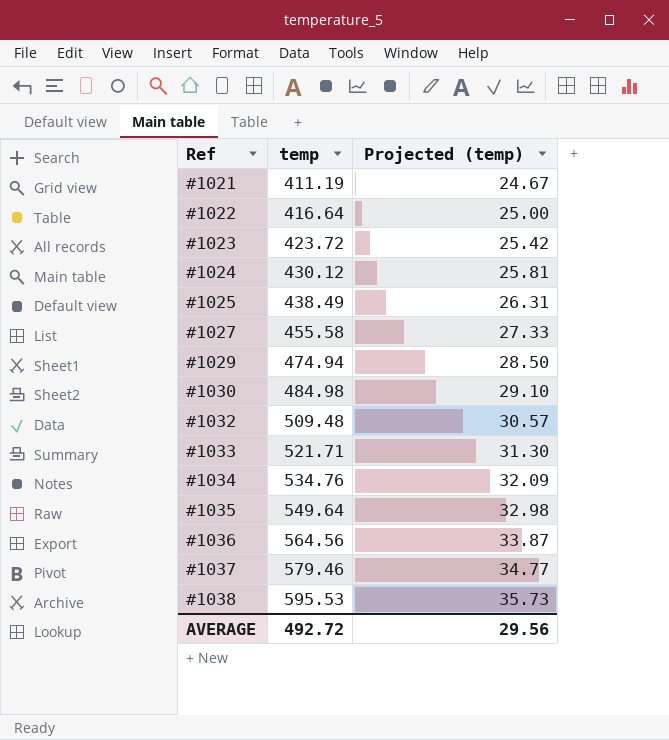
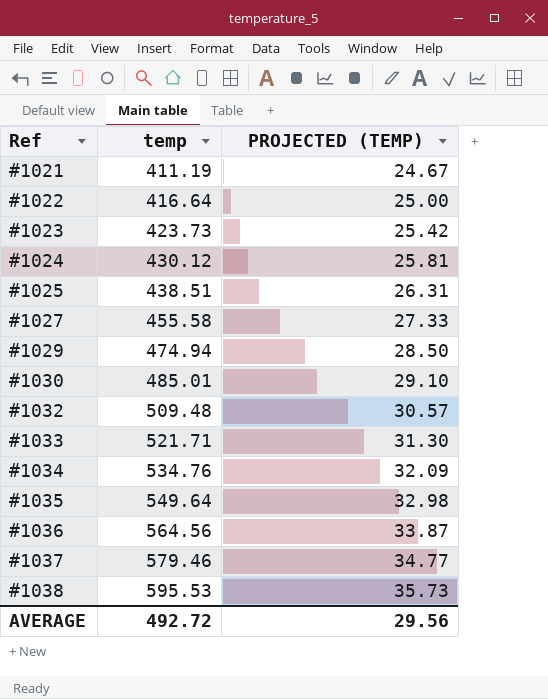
column name: Projected (temp) -> PROJECTED (TEMP)
#1023 | temp: 423.72 -> 423.73
#1025 | temp: 438.49 -> 438.51
#1030 | temp: 484.98 -> 485.01

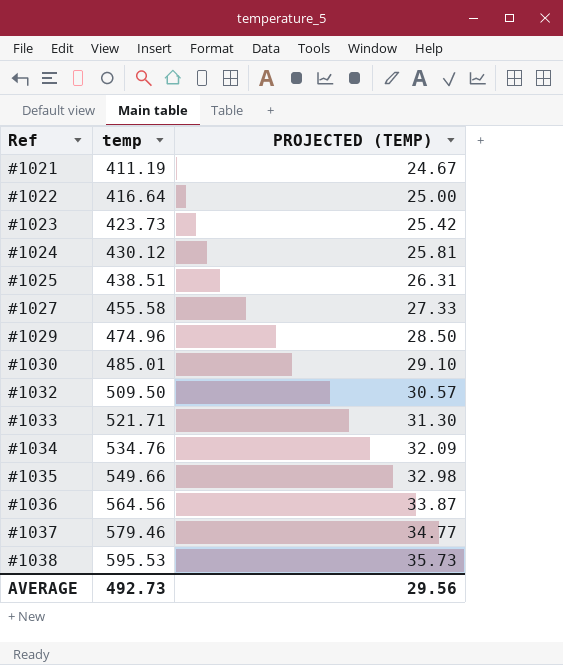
#1029 | temp: 474.94 -> 474.96
#1032 | temp: 509.48 -> 509.50
#1035 | temp: 549.64 -> 549.66
AVERAGE | temp: 492.72 -> 492.73

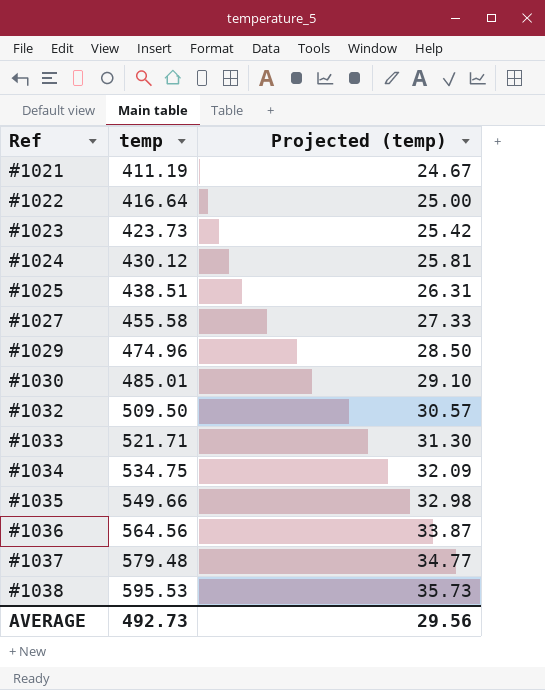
column name: PROJECTED (TEMP) -> Projected (temp)
#1034 | temp: 534.76 -> 534.75
#1037 | temp: 579.46 -> 579.48

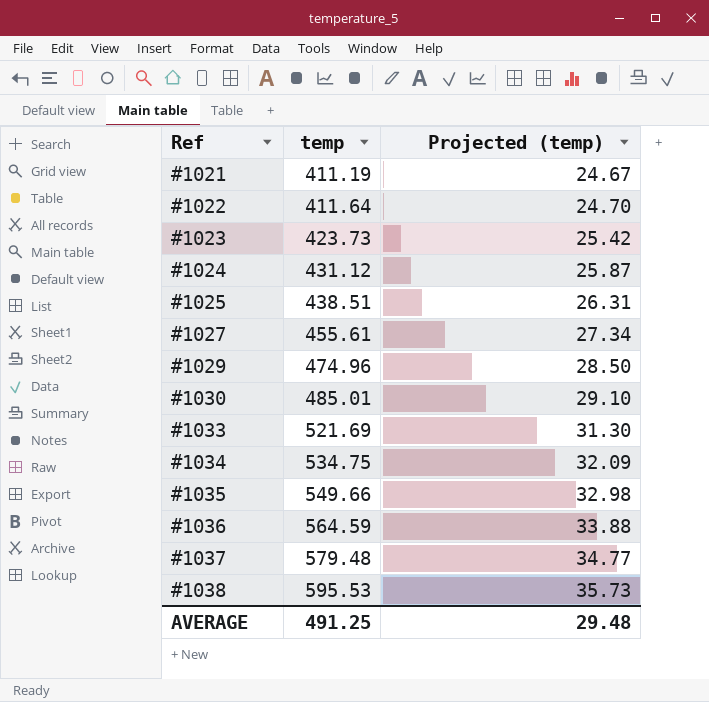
row #1032: 509.50 | 30.57 -> none
#1022 | temp: 416.64 -> 411.64
#1022 | Projected (temp): 25.00 -> 24.70
#1024 | temp: 430.12 -> 431.12
#1024 | Projected (temp): 25.81 -> 25.87
#1027 | temp: 455.58 -> 455.61
#1027 | Projected (temp): 27.33 -> 27.34
#1033 | temp: 521.71 -> 521.69
#1036 | temp: 564.56 -> 564.59
#1036 | Projected (temp): 33.87 -> 33.88
AVERAGE | temp: 492.73 -> 491.25
AVERAGE | Projected (temp): 29.56 -> 29.48

